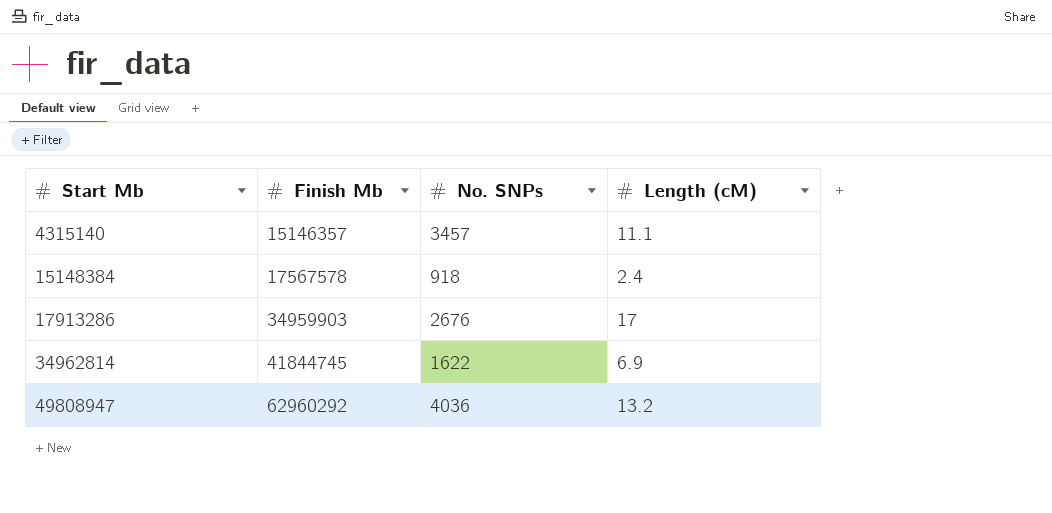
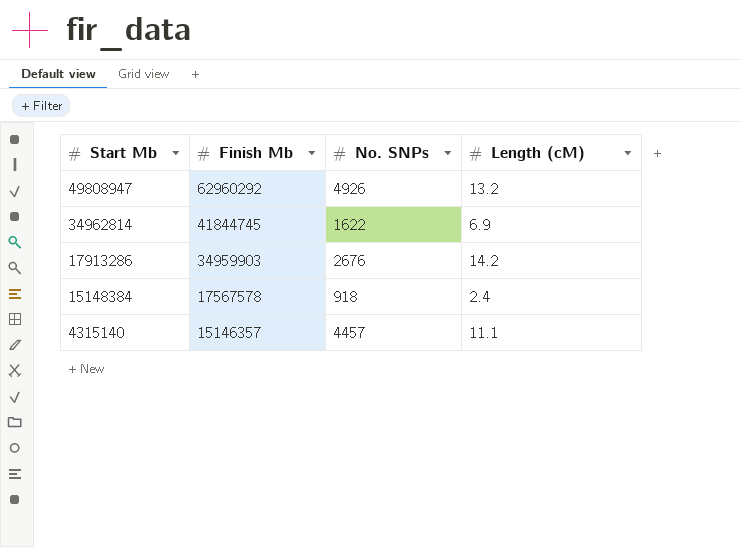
row order: Start Mb ascending -> Start Mb descending
49808947 | No. SNPs: 4036 -> 4926
17913286 | Length (cM): 17 -> 14.2
4315140 | No. SNPs: 3457 -> 4457

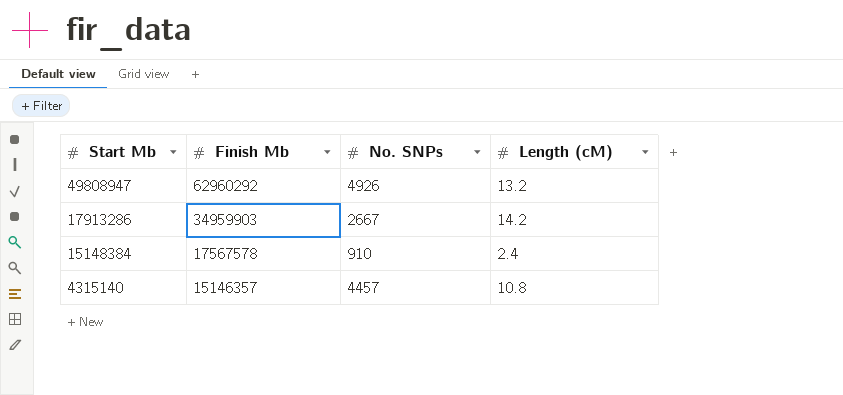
row 34962814: 41844745 | 1622 | 6.9 -> none
17913286 | No. SNPs: 2676 -> 2667
15148384 | No. SNPs: 918 -> 910
4315140 | Length (cM): 11.1 -> 10.8

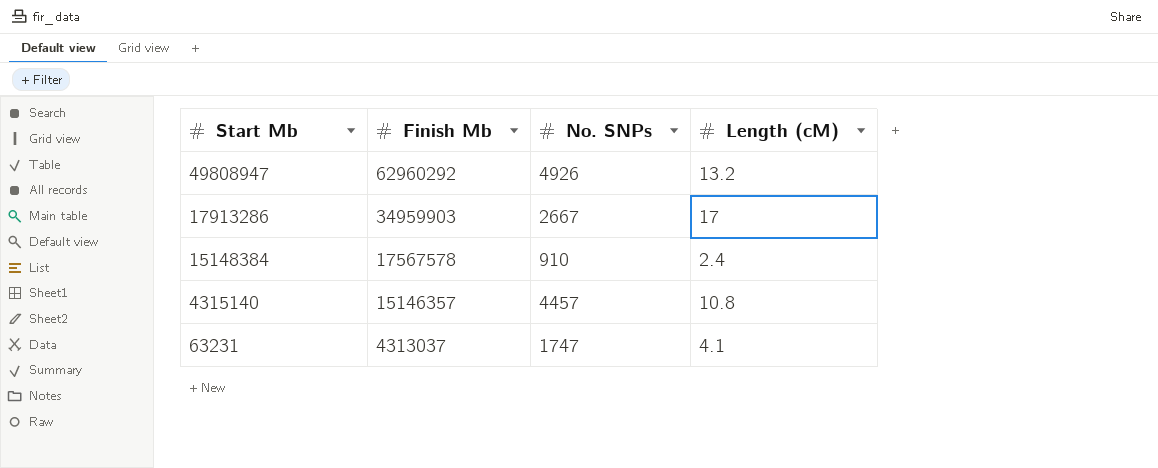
17913286 | Length (cM): 14.2 -> 17
row 63231: none -> 4313037 | 1747 | 4.1

